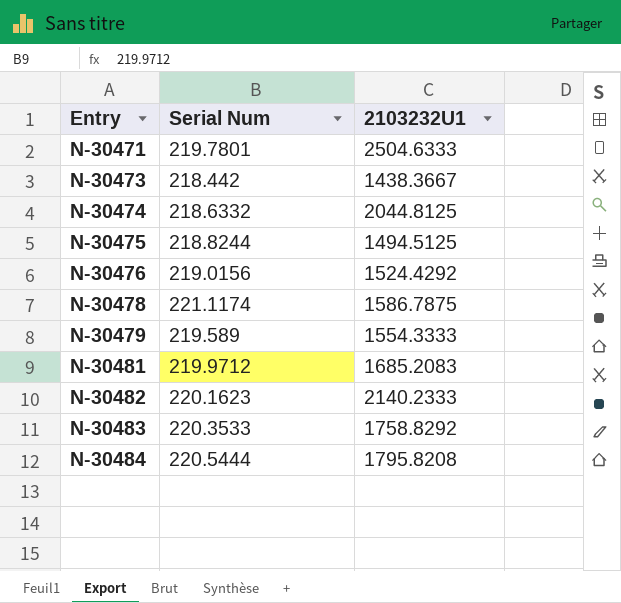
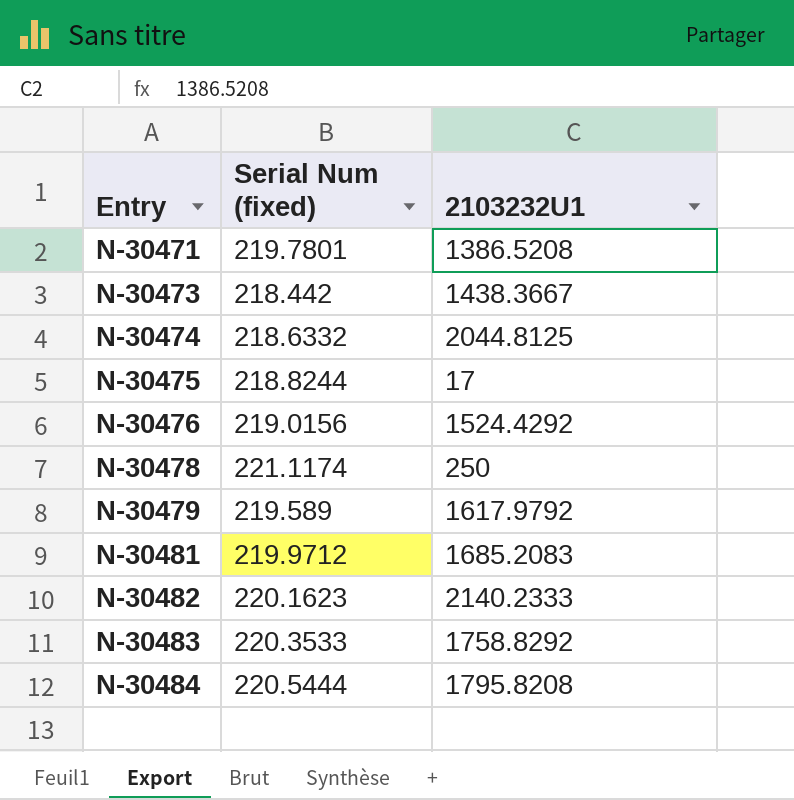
column name: Serial Num -> Serial Num (fixed)
N-30471 | 2103232U1: 2504.6333 -> 1386.5208
N-30475 | 2103232U1: 1494.5125 -> 17
N-30478 | 2103232U1: 1586.7875 -> 250
N-30479 | 2103232U1: 1554.3333 -> 1617.9792

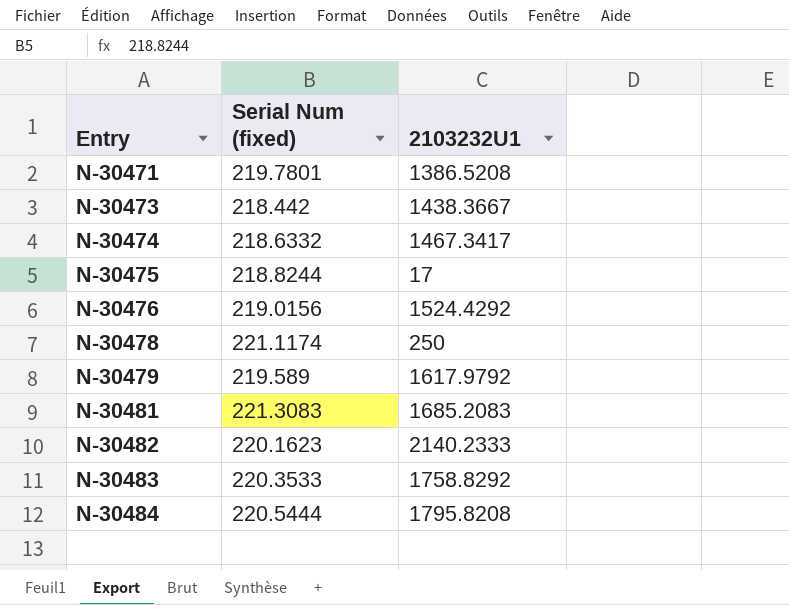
N-30474 | 2103232U1: 2044.8125 -> 1467.3417
N-30481 | Serial Num (fixed): 219.9712 -> 221.3083

